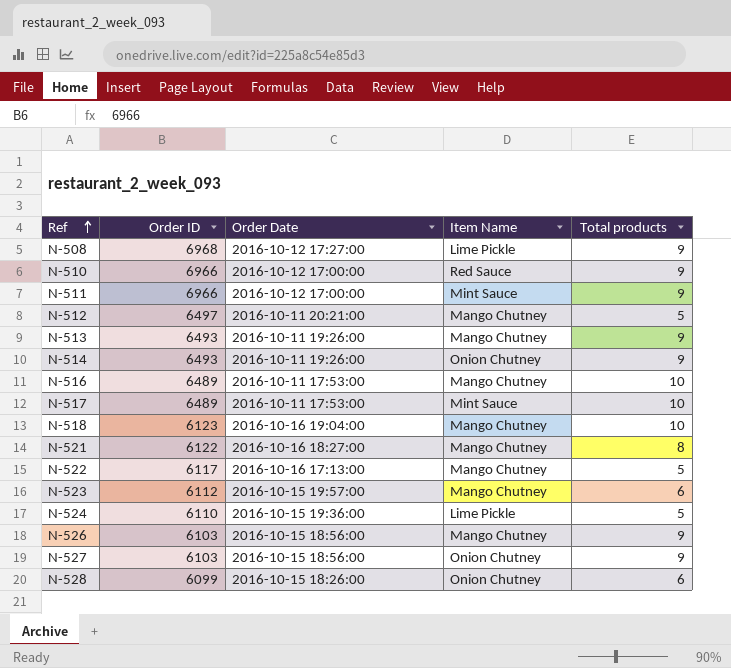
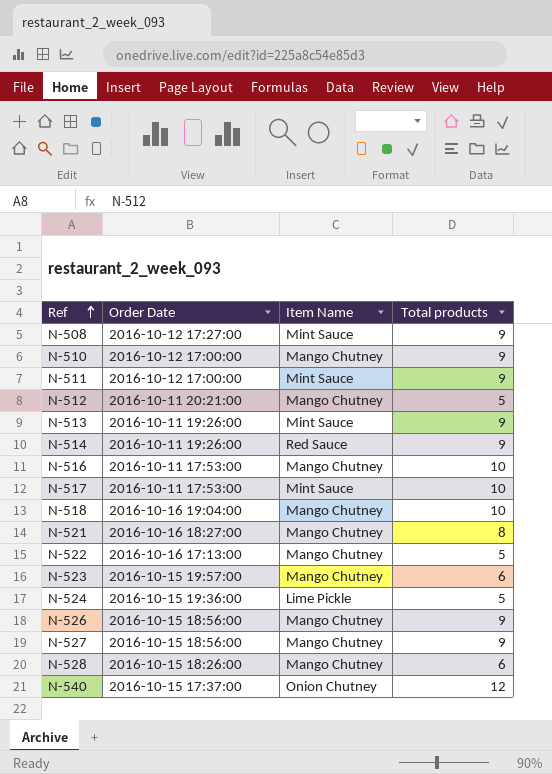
column Order ID | position: 2 -> none
N-508 | Item Name: Lime Pickle -> Mint Sauce
N-510 | Item Name: Red Sauce -> Mango Chutney
N-513 | Item Name: Mango Chutney -> Mint Sauce
N-514 | Item Name: Onion Chutney -> Red Sauce
N-527 | Item Name: Onion Chutney -> Mango Chutney
N-528 | Item Name: Onion Chutney -> Mango Chutney
row N-540: none -> 2016-10-15 17:37:00 | Onion Chutney | 12

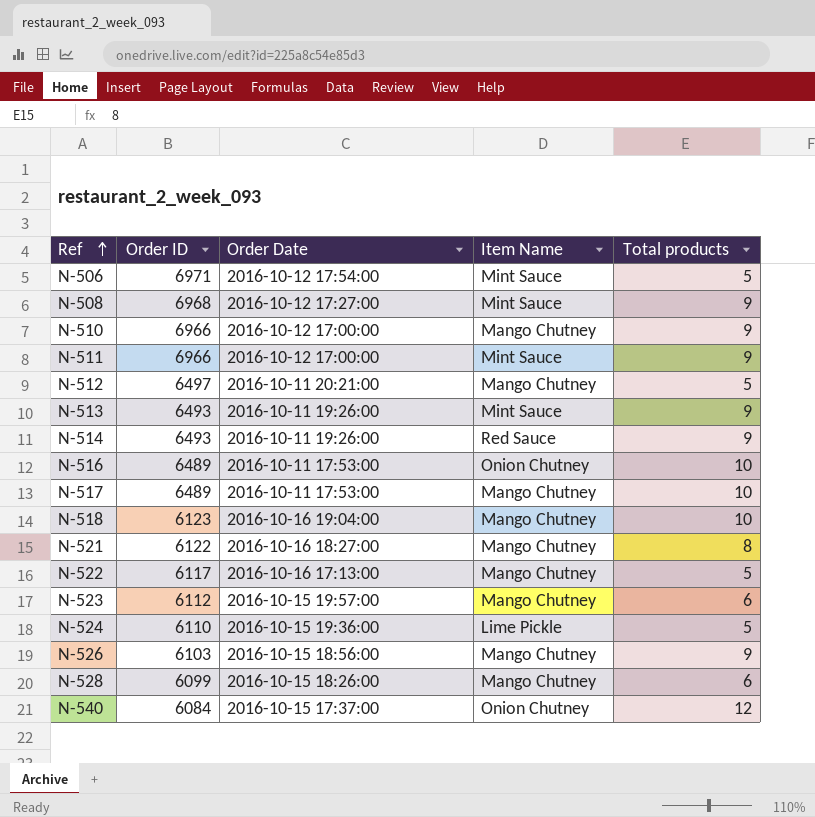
column Order ID | position: none -> 2
row N-527: 2016-10-15 18:56:00 | Mango Chutney | 9 -> none
row N-506: none -> 6971 | 2016-10-12 17:54:00 | Mint Sauce | 5
N-516 | Item Name: Mango Chutney -> Onion Chutney
N-517 | Item Name: Mint Sauce -> Mango Chutney

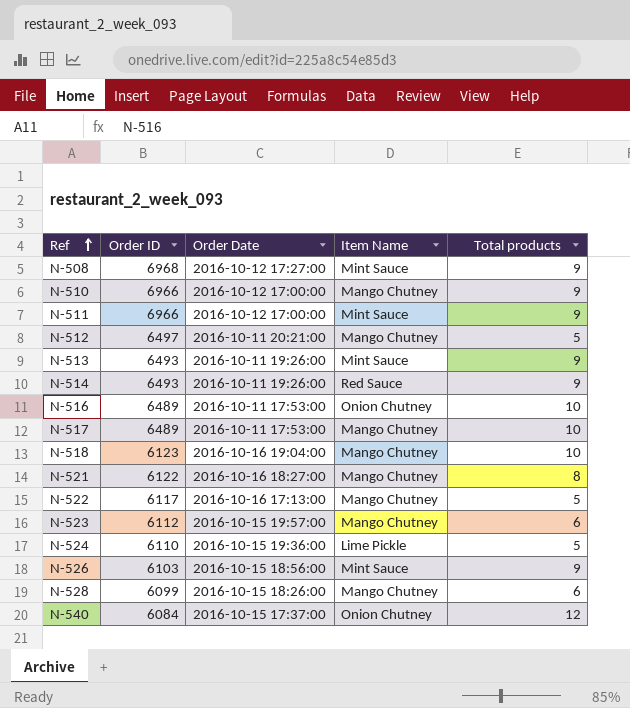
row N-506: 6971 | 2016-10-12 17:54:00 | Mint Sauce | 5 -> none
N-526 | Item Name: Mango Chutney -> Mint Sauce

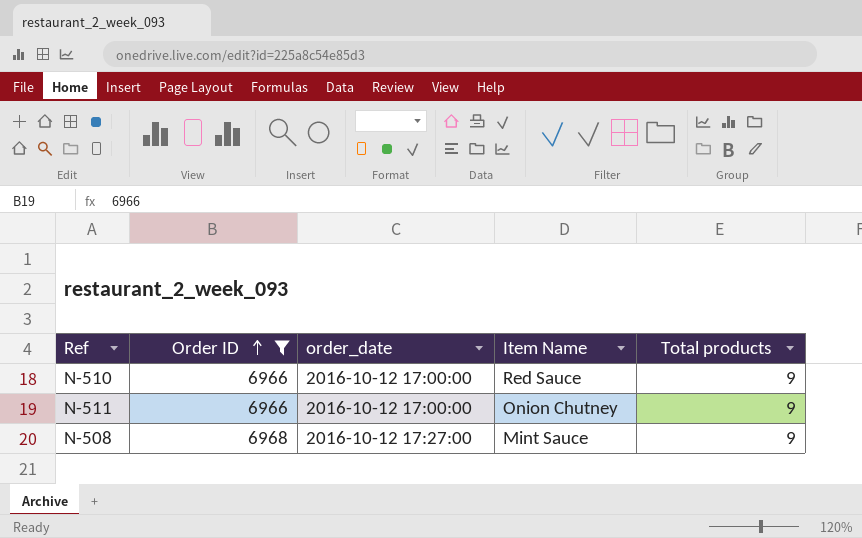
filter: none -> Order ID >= 6966
row order: Ref ascending -> Order ID ascending
column name: Order Date -> order_date
N-510 | Item Name: Mango Chutney -> Red Sauce
N-511 | Item Name: Mint Sauce -> Onion Chutney

